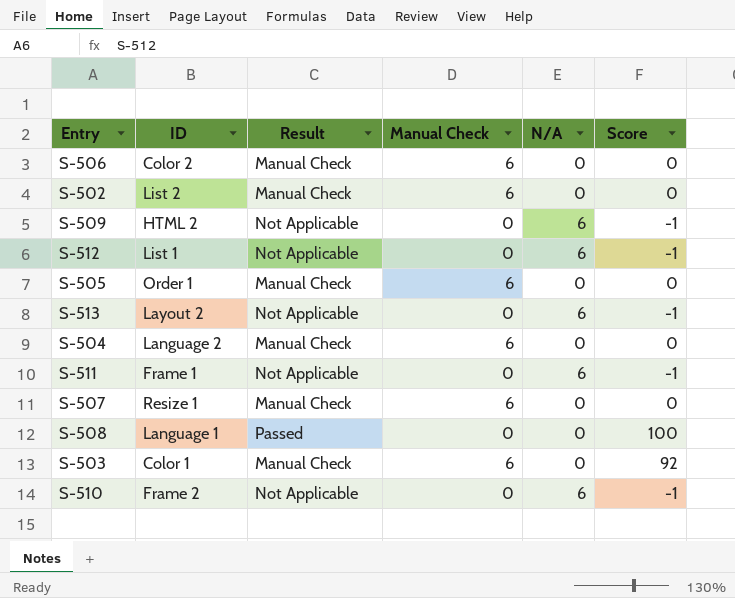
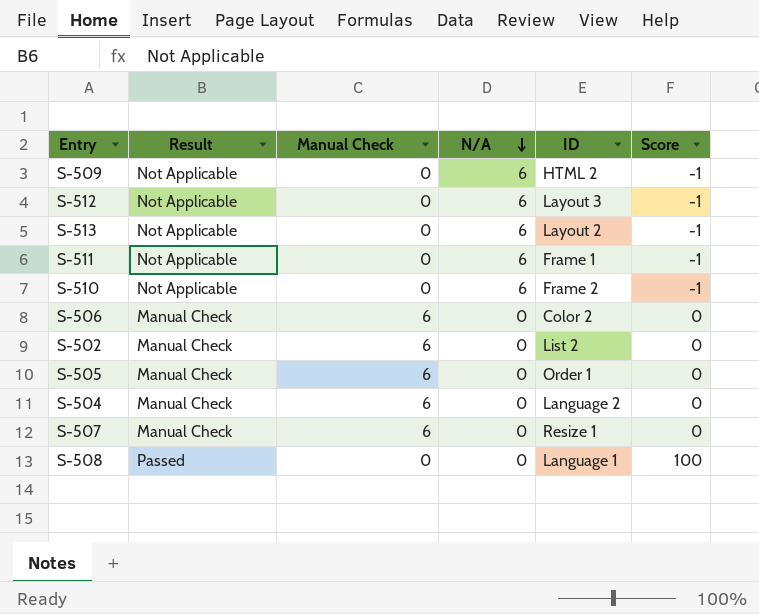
row order: none -> N/A descending
column ID | position: 2 -> 5
row S-503: Color 1 | Manual Check | 6 | 0 | 92 -> none
S-512 | ID: List 1 -> Layout 3

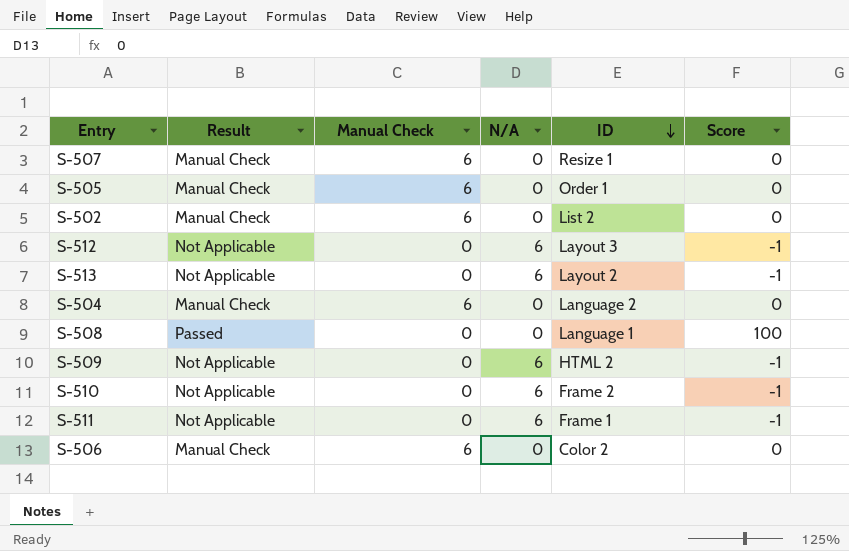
row order: N/A descending -> ID descending

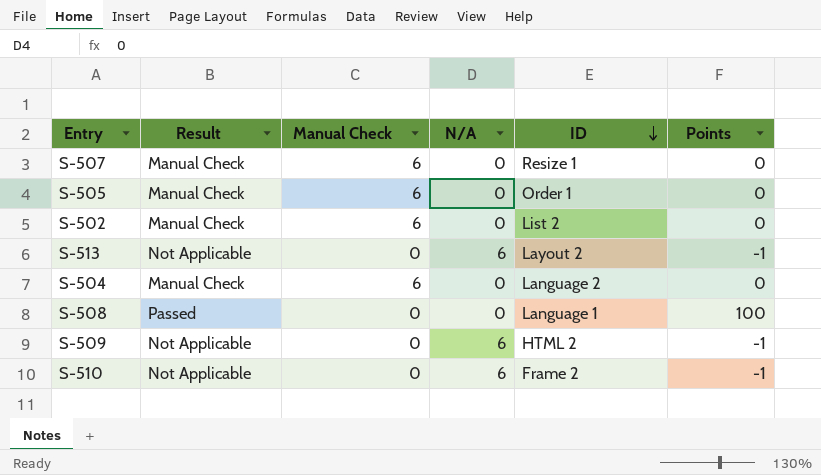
column name: Score -> Points
row S-512: Not Applicable | 0 | 6 | Layout 3 | -1 -> none
row S-511: Not Applicable | 0 | 6 | Frame 1 | -1 -> none
row S-506: Manual Check | 6 | 0 | Color 2 | 0 -> none

